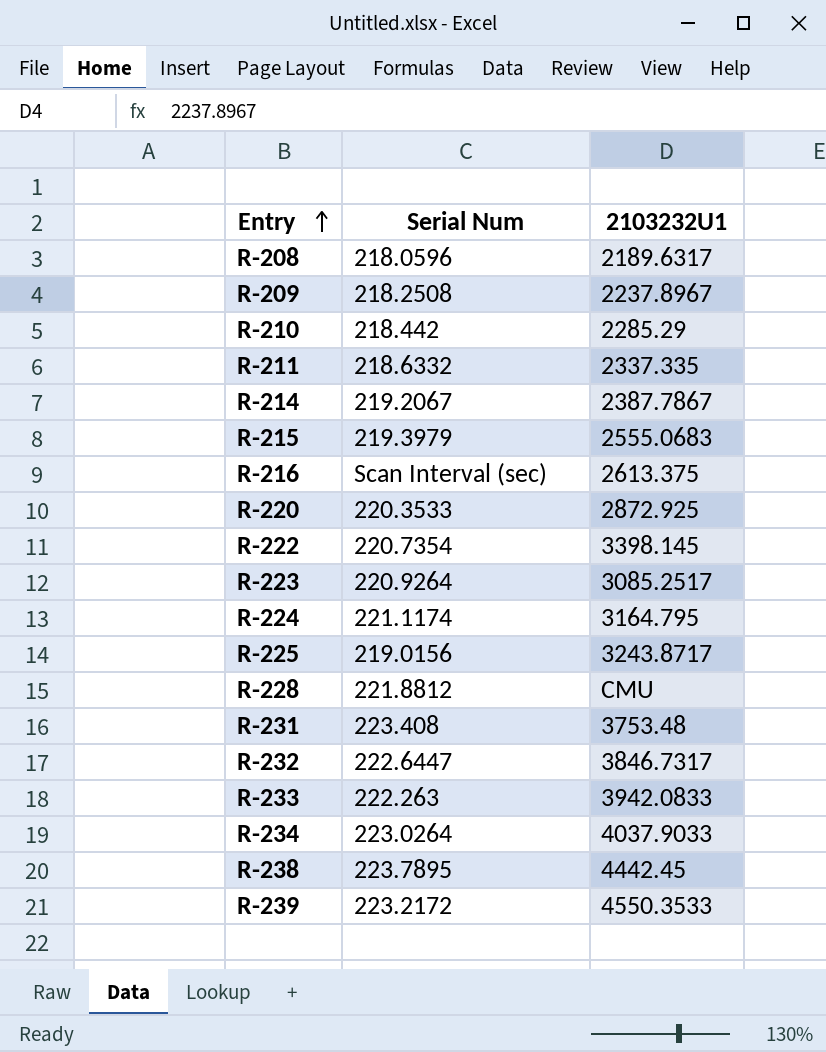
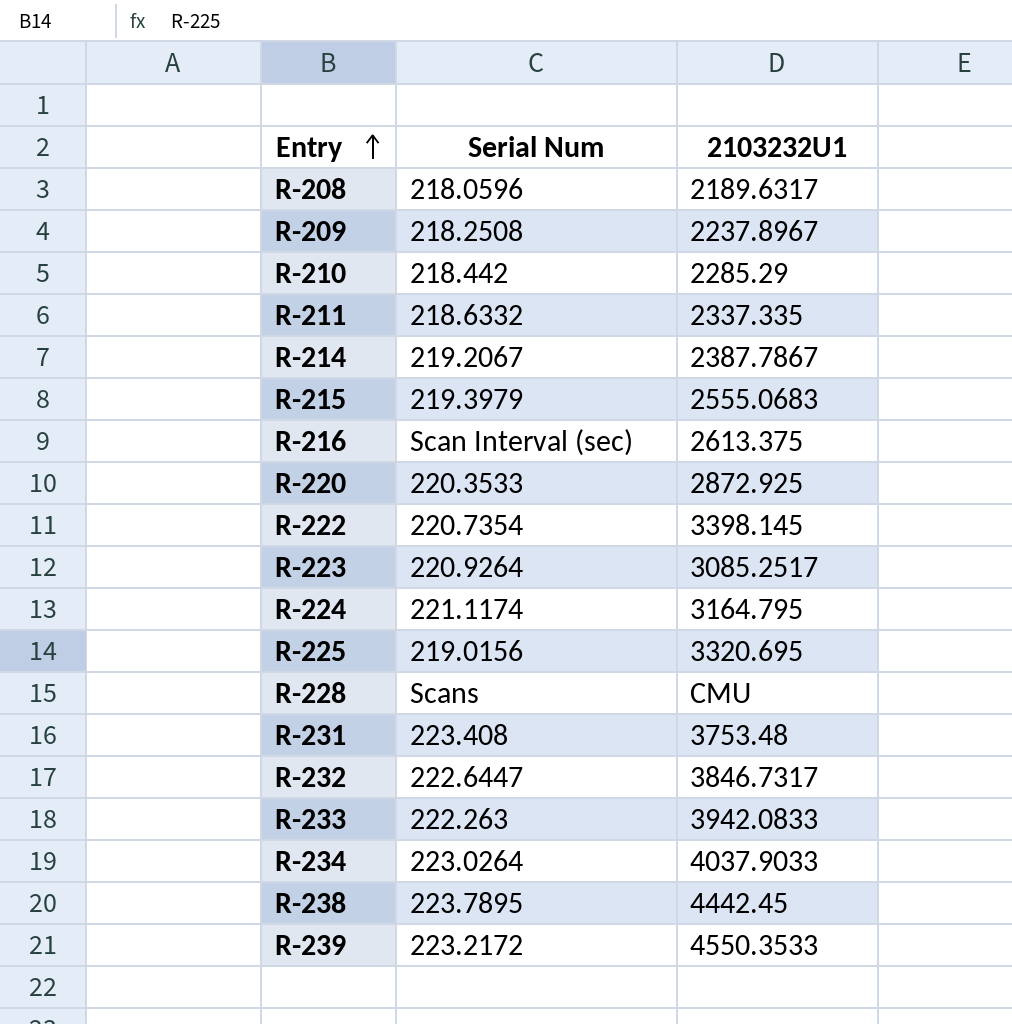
R-225 | 2103232U1: 3243.8717 -> 3320.695
R-228 | Serial Num: 221.8812 -> Scans

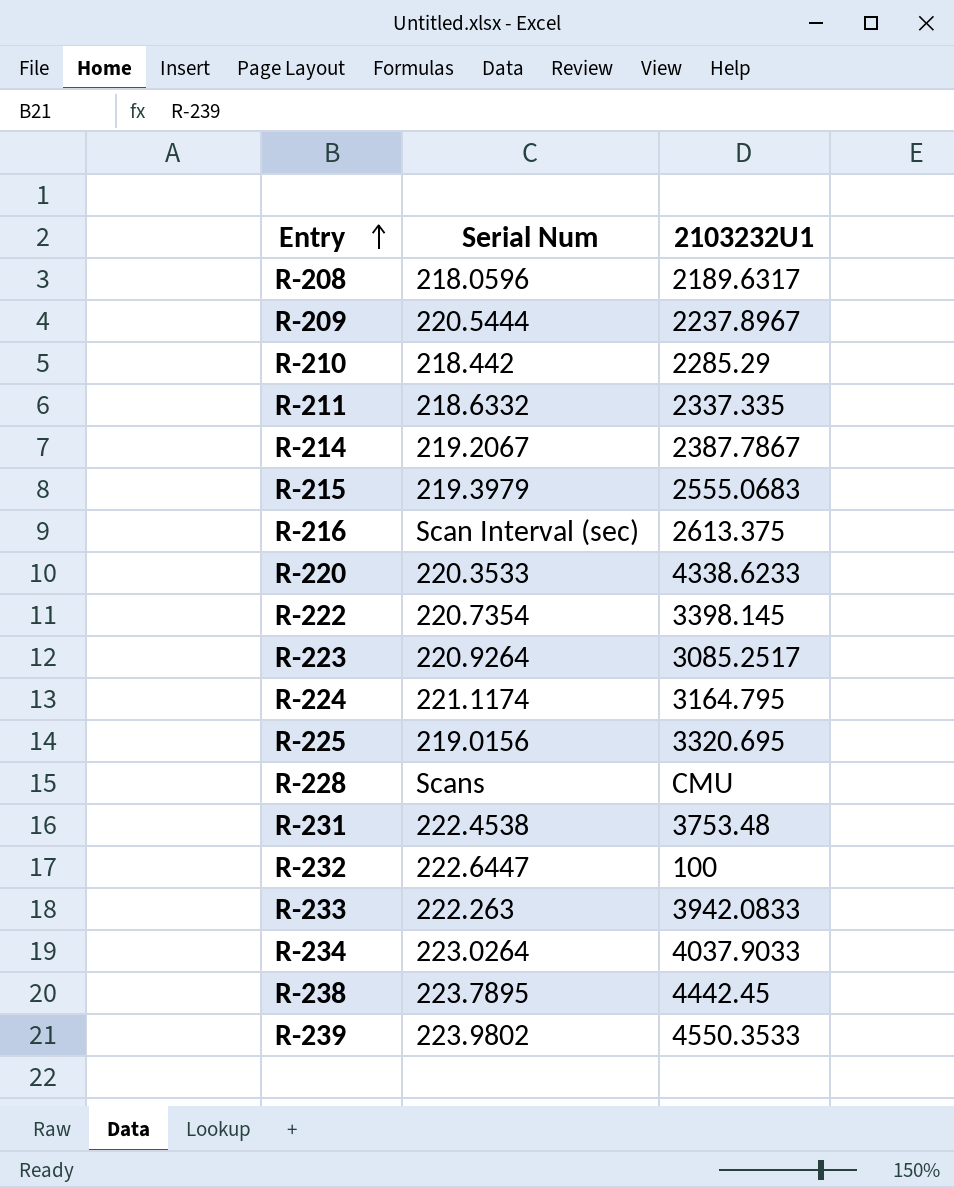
R-209 | Serial Num: 218.2508 -> 220.5444
R-220 | 2103232U1: 2872.925 -> 4338.6233
R-231 | Serial Num: 223.408 -> 222.4538
R-232 | 2103232U1: 3846.7317 -> 100
R-239 | Serial Num: 223.2172 -> 223.9802

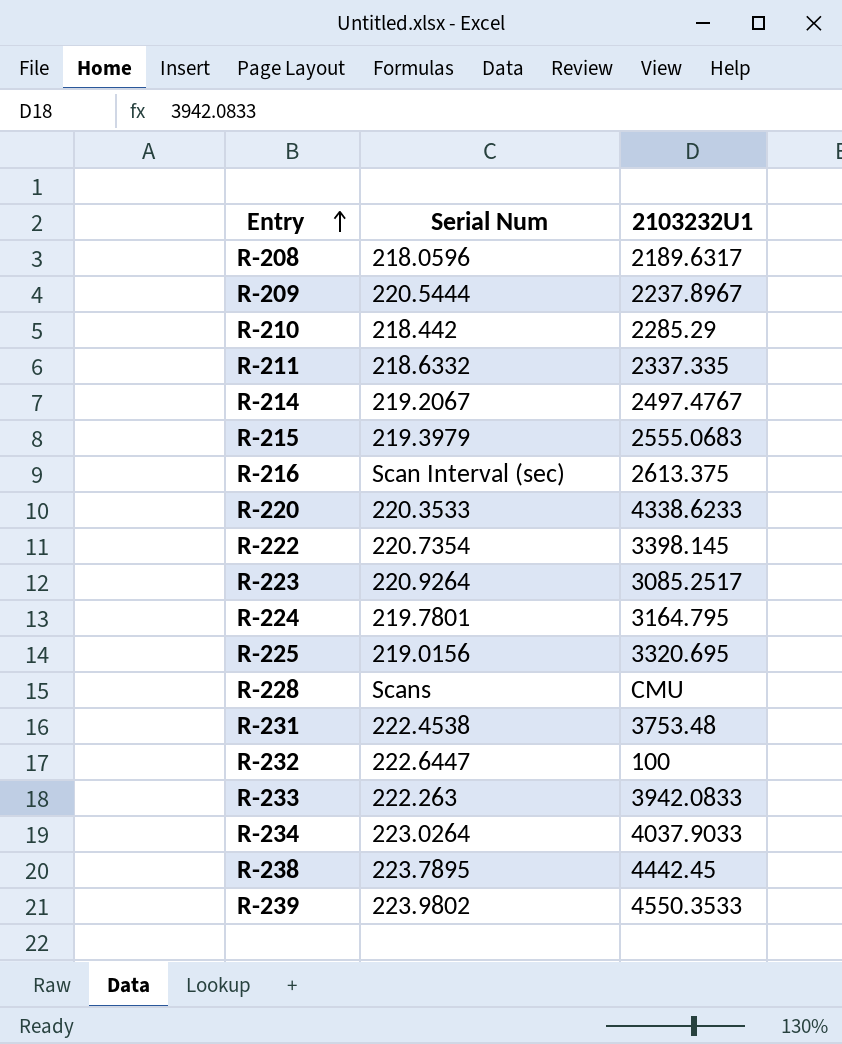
R-214 | 2103232U1: 2387.7867 -> 2497.4767
R-224 | Serial Num: 221.1174 -> 219.7801

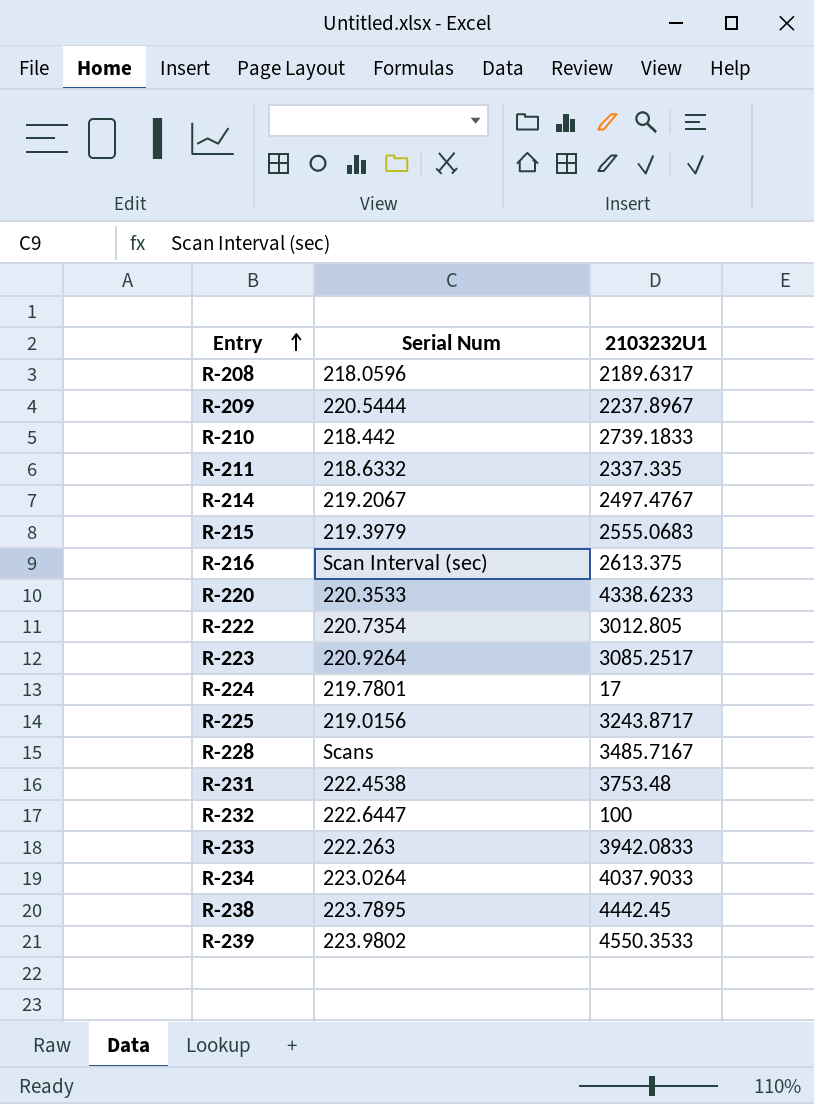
R-210 | 2103232U1: 2285.29 -> 2739.1833
R-222 | 2103232U1: 3398.145 -> 3012.805
R-224 | 2103232U1: 3164.795 -> 17
R-225 | 2103232U1: 3320.695 -> 3243.8717
R-228 | 2103232U1: CMU -> 3485.7167

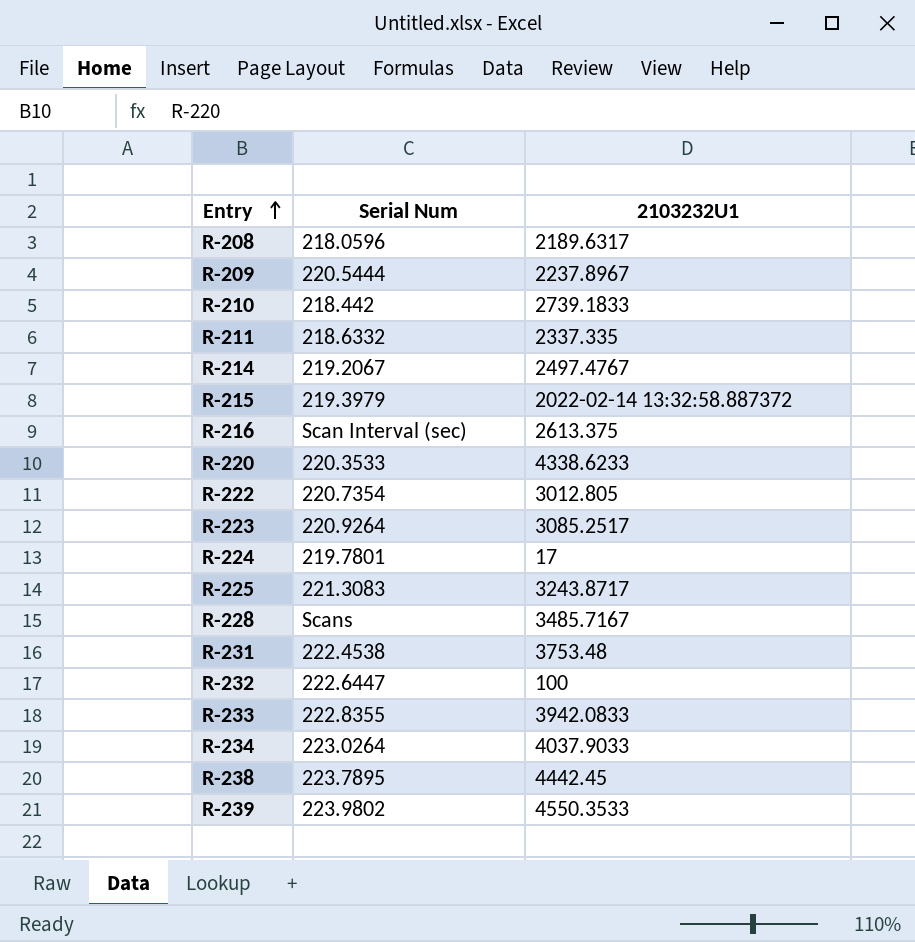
R-215 | 2103232U1: 2555.0683 -> 2022-02-14 13:32:58.887372
R-225 | Serial Num: 219.0156 -> 221.3083
R-233 | Serial Num: 222.263 -> 222.8355

